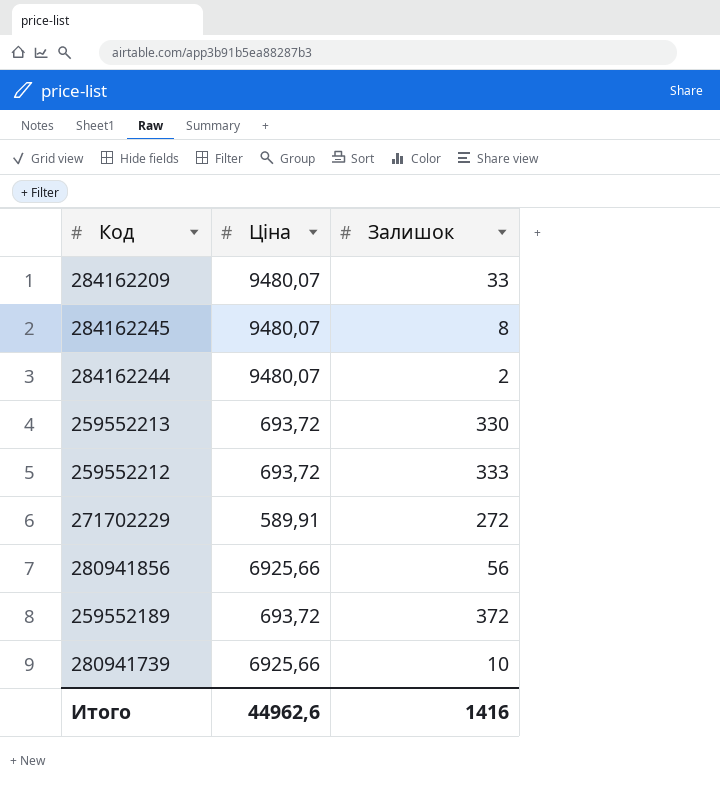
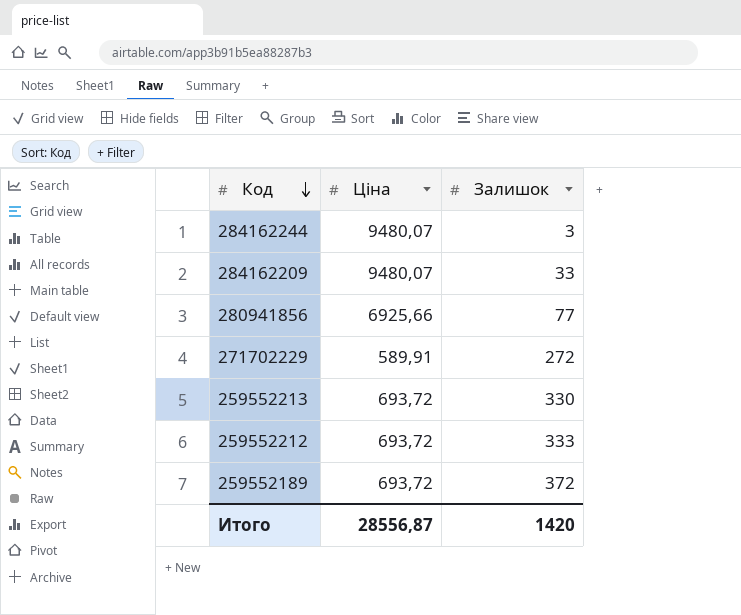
row order: none -> Код descending
row 284162245: 9480,07 | 8 -> none
row 280941739: 6925,66 | 10 -> none
284162244 | Залишок: 2 -> 3
280941856 | Залишок: 56 -> 77
Итого | Ціна: 44962,6 -> 28556,87
Итого | Залишок: 1416 -> 1420

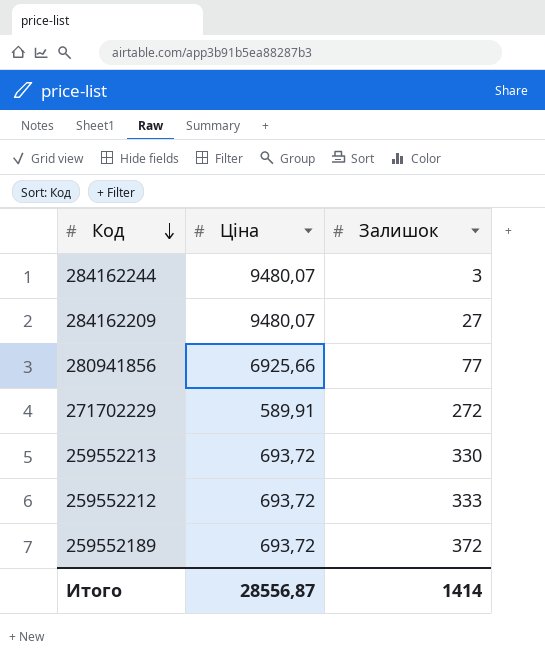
284162209 | Залишок: 33 -> 27
Итого | Залишок: 1420 -> 1414

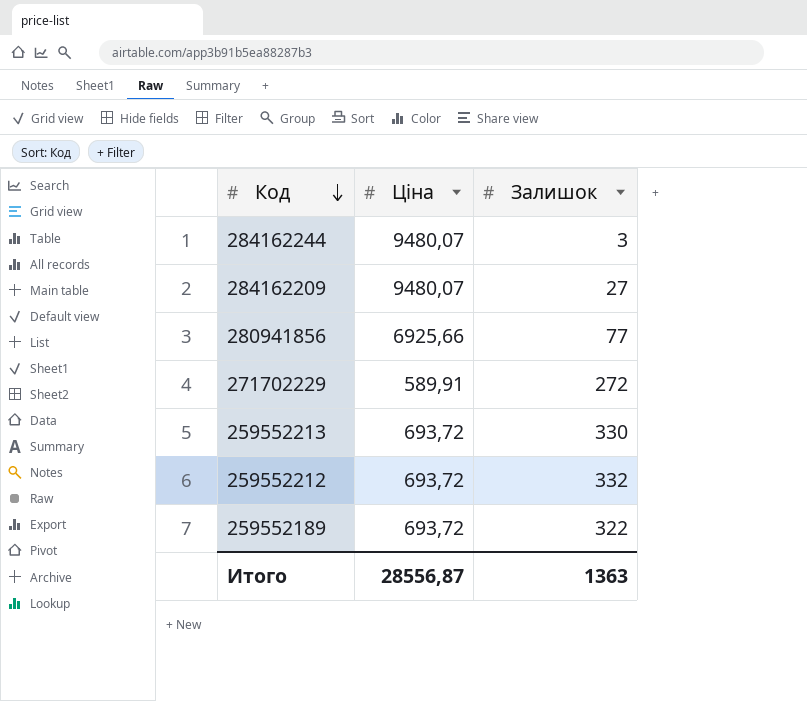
259552212 | Залишок: 333 -> 332
259552189 | Залишок: 372 -> 322
Итого | Залишок: 1414 -> 1363

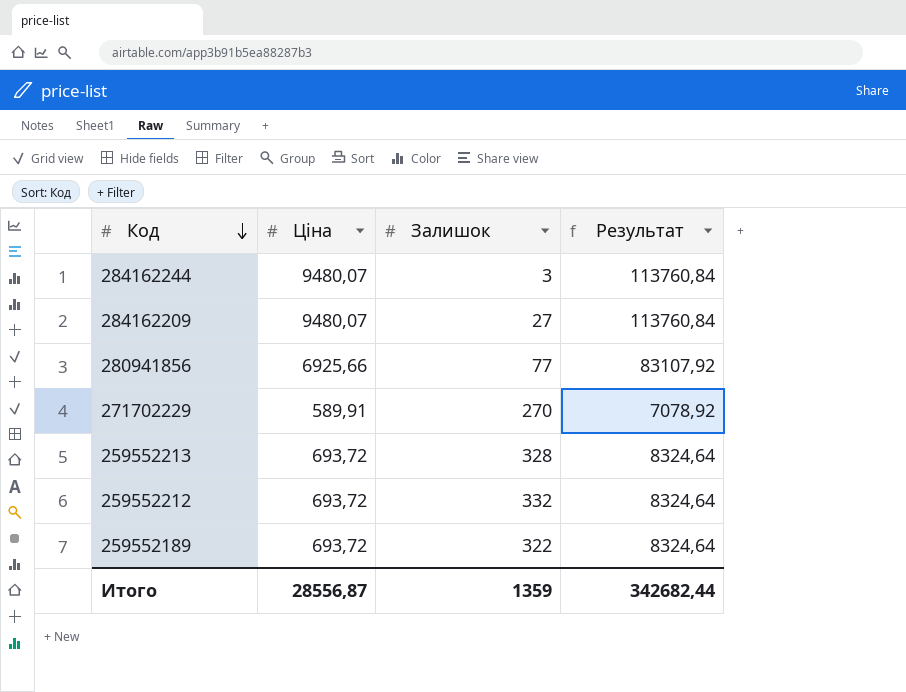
column Результат | formula: none -> [Ціна] * 12
271702229 | Залишок: 272 -> 270
259552213 | Залишок: 330 -> 328
Итого | Залишок: 1363 -> 1359

